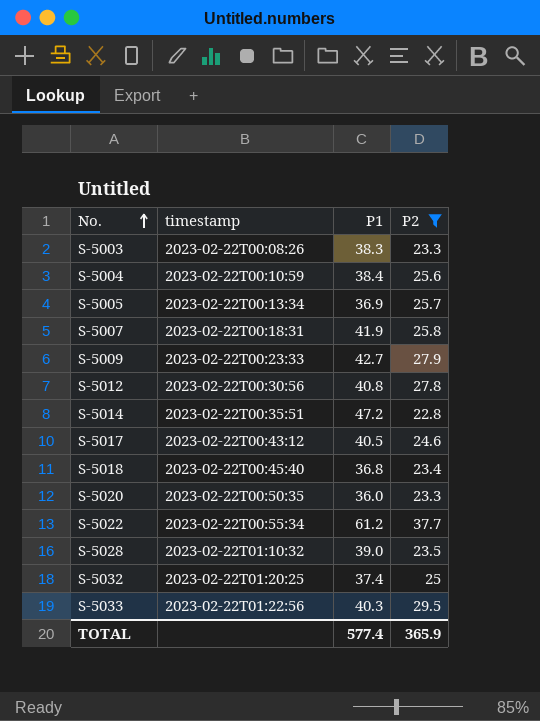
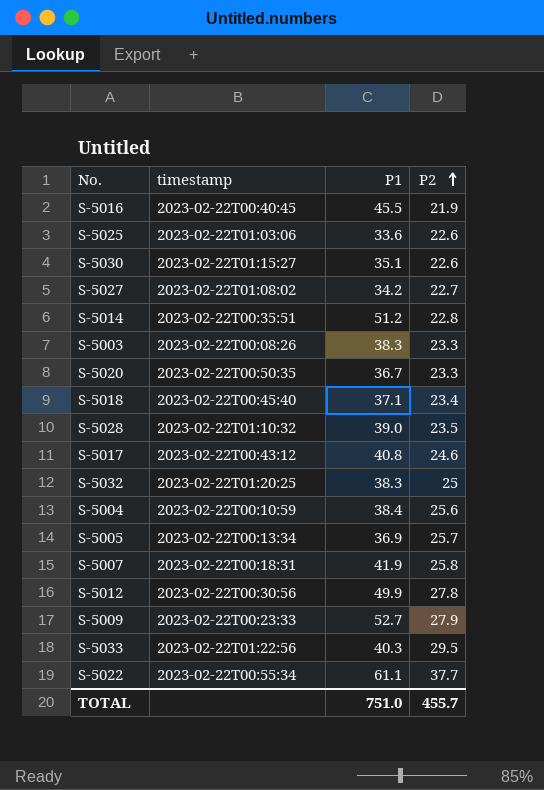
filter: P2 >= 22.8 -> none
row order: No. ascending -> P2 ascending
S-5014 | P1: 47.2 -> 51.2
S-5020 | P1: 36.0 -> 36.7
S-5018 | P1: 36.8 -> 37.1
S-5017 | P1: 40.5 -> 40.8
S-5032 | P1: 37.4 -> 38.3
S-5012 | P1: 40.8 -> 49.9
S-5009 | P1: 42.7 -> 52.7
S-5022 | P1: 61.2 -> 61.1
TOTAL | P1: 577.4 -> 751.0
TOTAL | P2: 365.9 -> 455.7

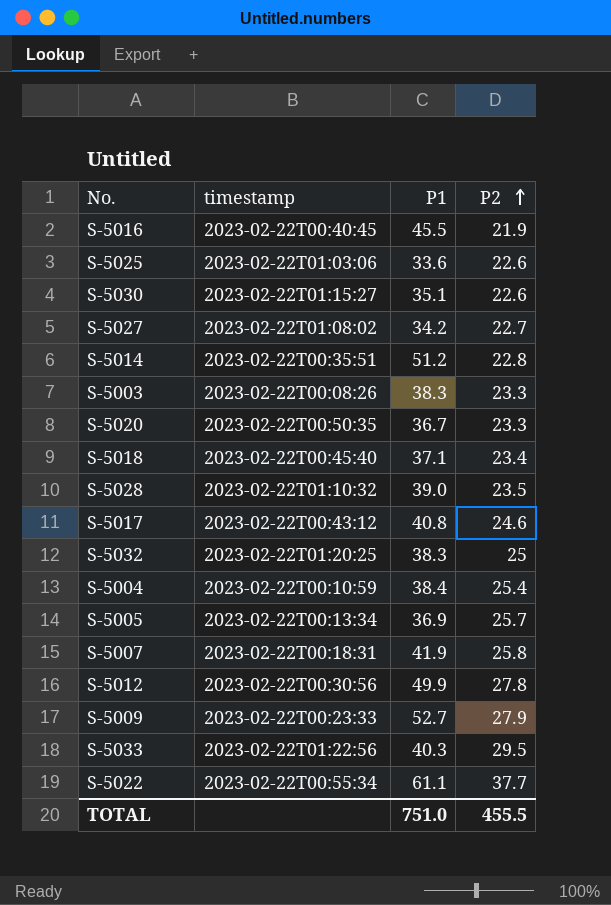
S-5004 | P2: 25.6 -> 25.4
TOTAL | P2: 455.7 -> 455.5

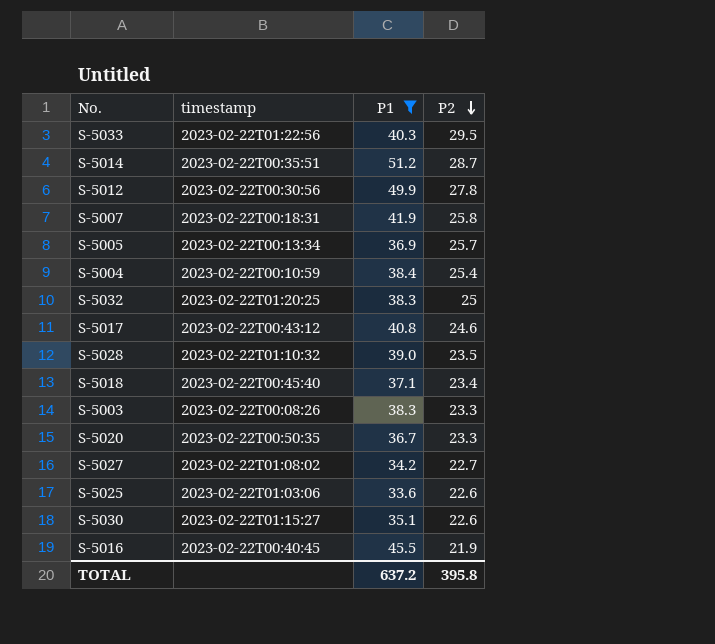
filter: none -> P1 <= 51.2
row order: P2 ascending -> P2 descending
S-5014 | P2: 22.8 -> 28.7
TOTAL | P1: 751.0 -> 637.2
TOTAL | P2: 455.5 -> 395.8

